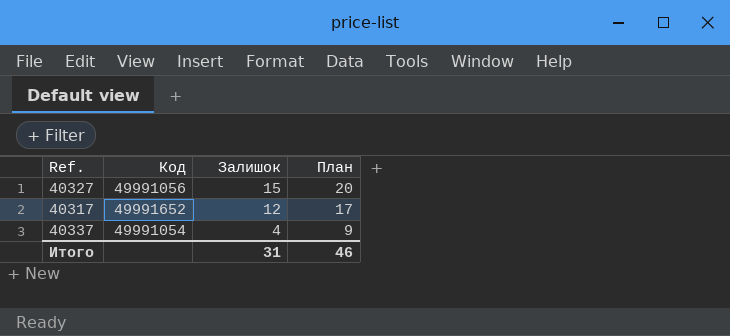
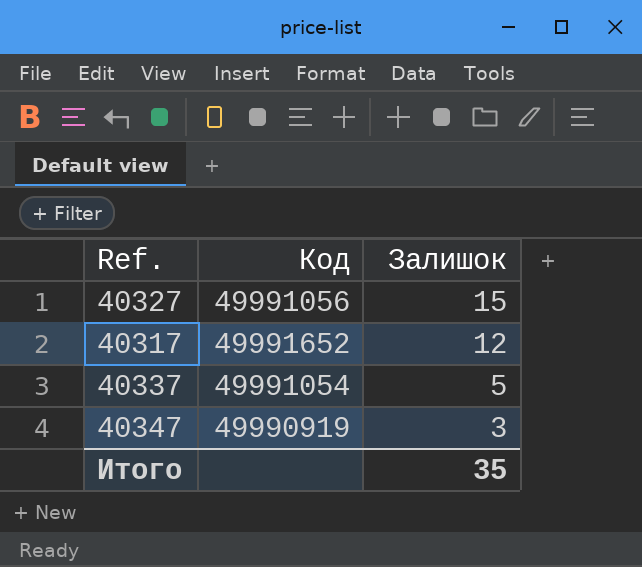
column План | formula: [Залишок] + 5 -> none
40337 | Залишок: 4 -> 5
row 40347: none -> 49990919 | 3
Итого | Залишок: 31 -> 35

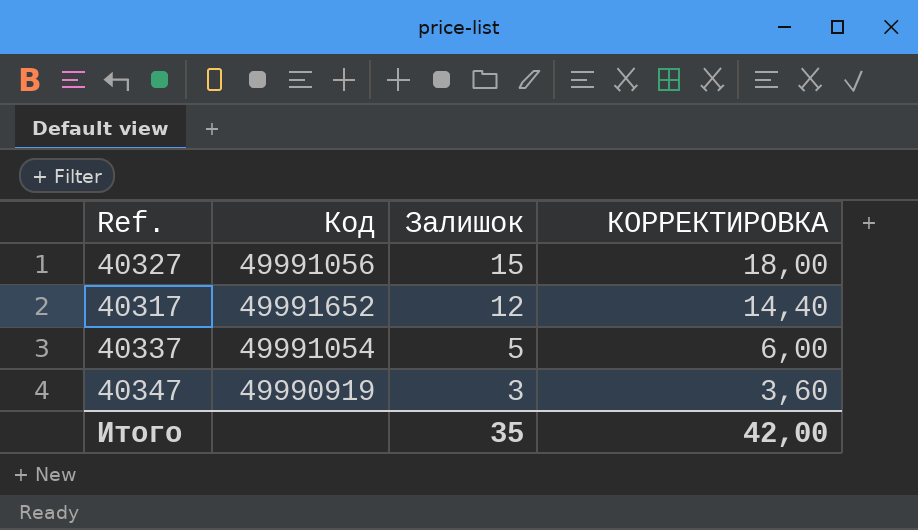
column КОРРЕКТИРОВКА | formula: none -> [Залишок] * 1,2

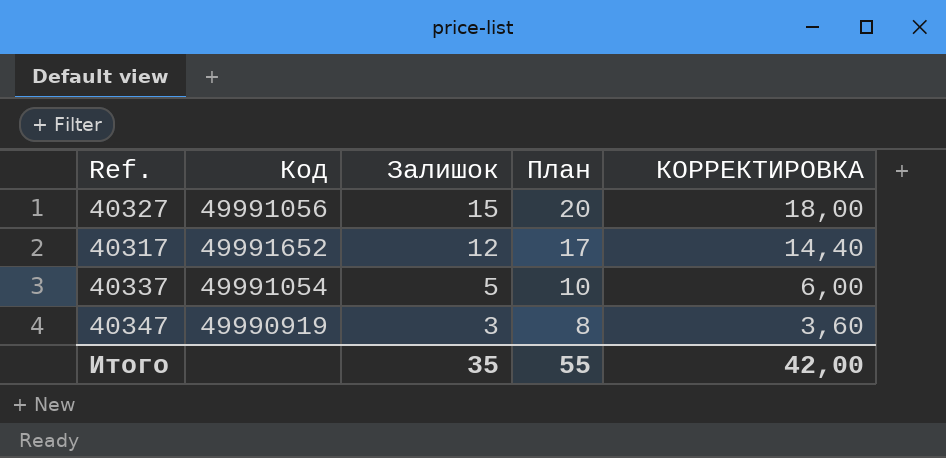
column План | formula: none -> [Залишок] + 5

